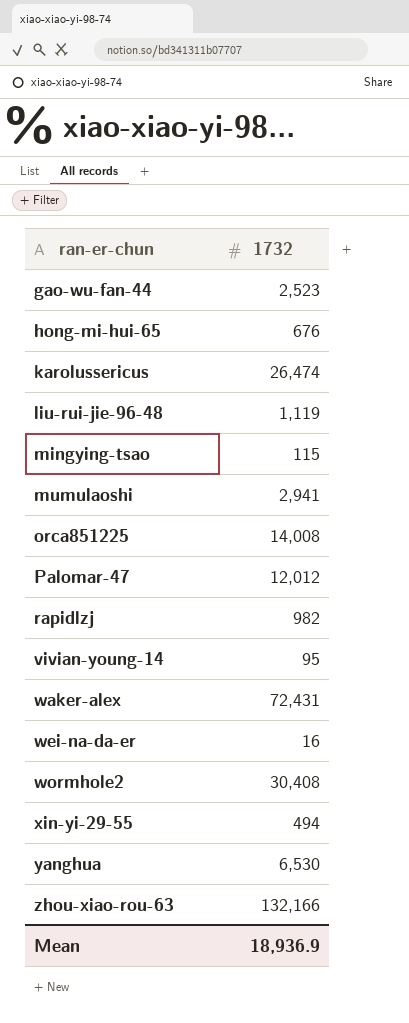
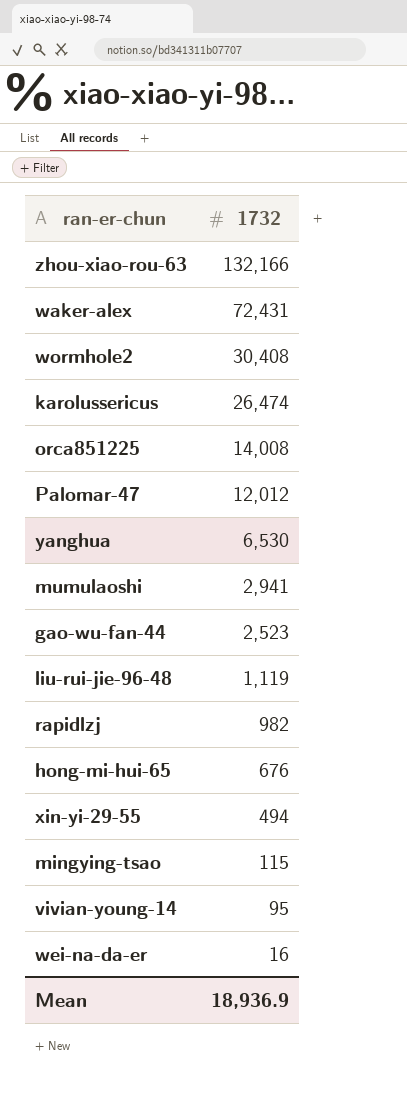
row order: ran-er-chun ascending -> 1732 descending

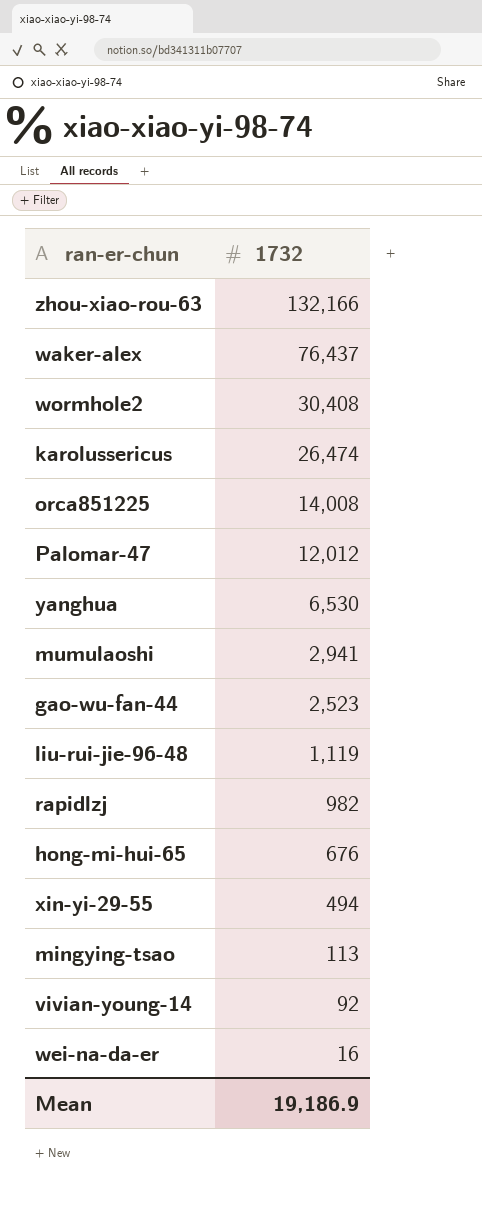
waker-alex | 1732: 72,431 -> 76,437
mingying-tsao | 1732: 115 -> 113
vivian-young-14 | 1732: 95 -> 92
Mean | 1732: 18,936.9 -> 19,186.9

